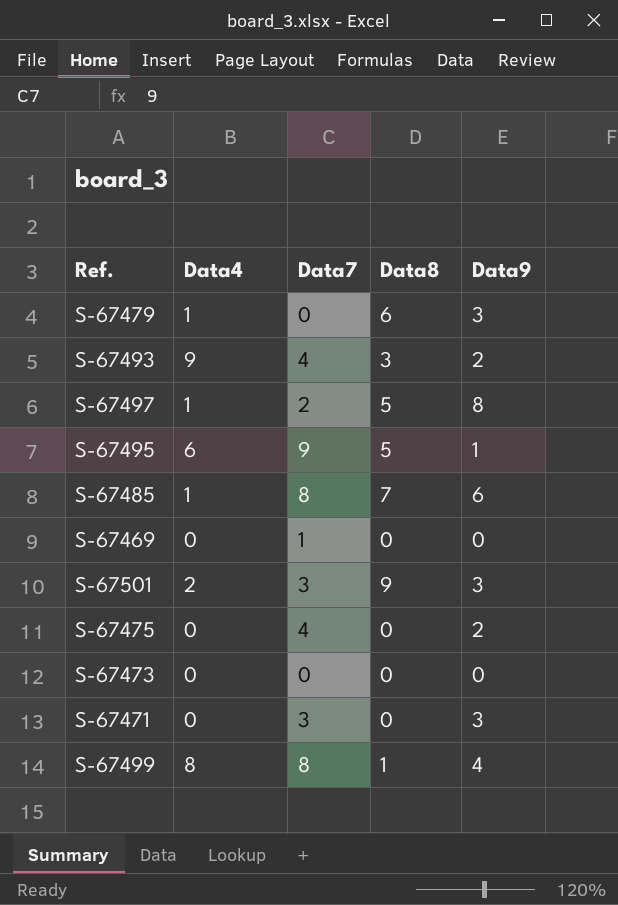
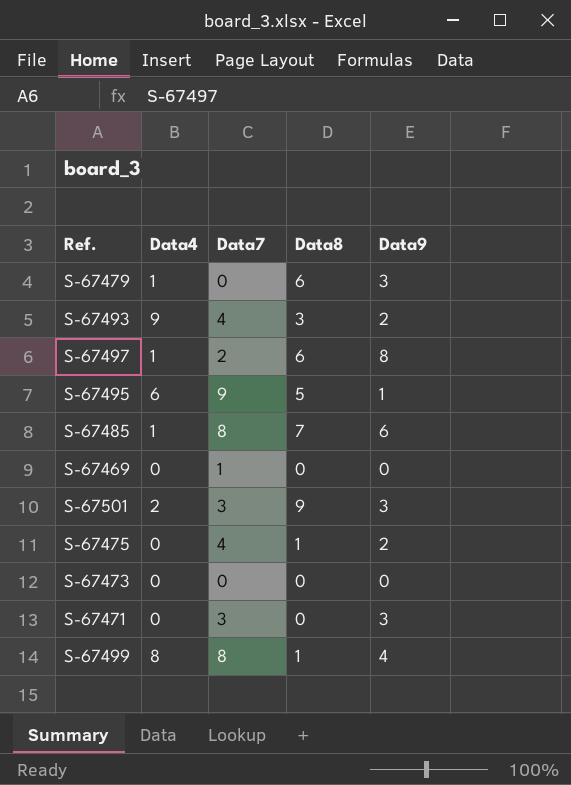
S-67497 | Data8: 5 -> 6
S-67475 | Data8: 0 -> 1

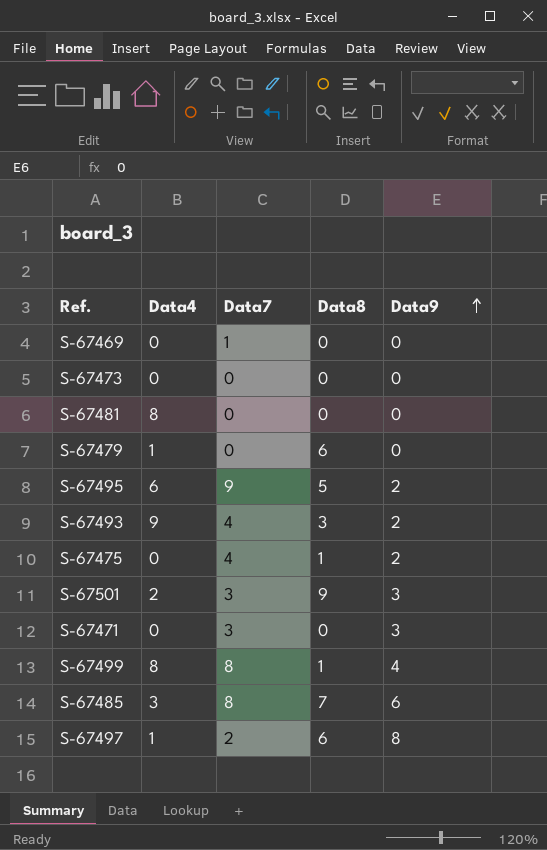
row order: none -> Data9 ascending
row S-67481: none -> 8 | 0 | 0 | 0
S-67479 | Data9: 3 -> 0
S-67495 | Data9: 1 -> 2
S-67485 | Data4: 1 -> 3

